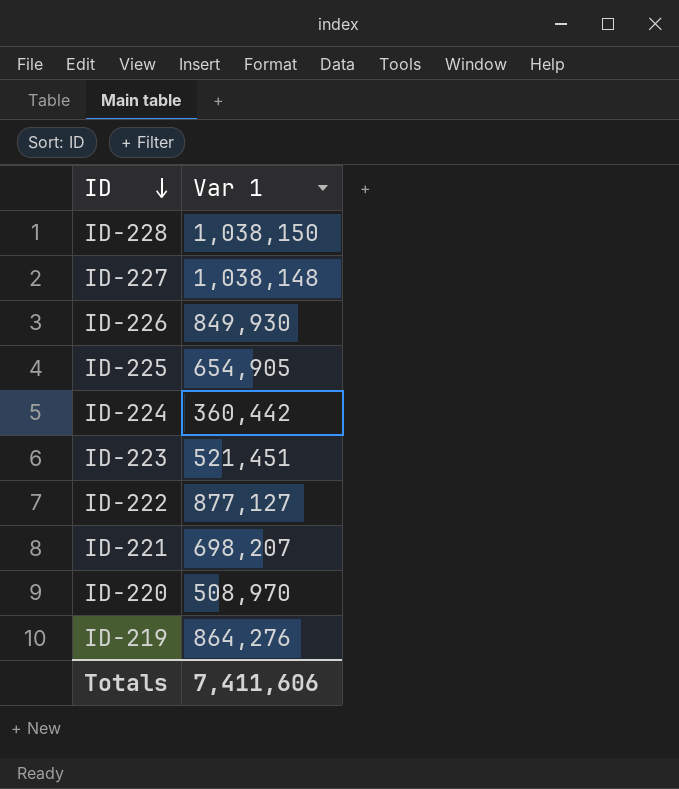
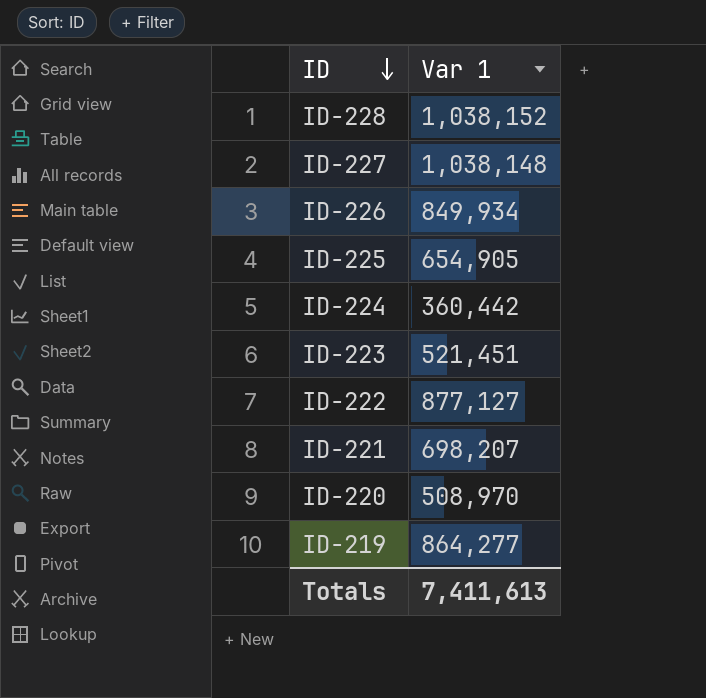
ID-228 | Var 1: 1,038,150 -> 1,038,152
ID-226 | Var 1: 849,930 -> 849,934
ID-219 | Var 1: 864,276 -> 864,277
Totals | Var 1: 7,411,606 -> 7,411,613

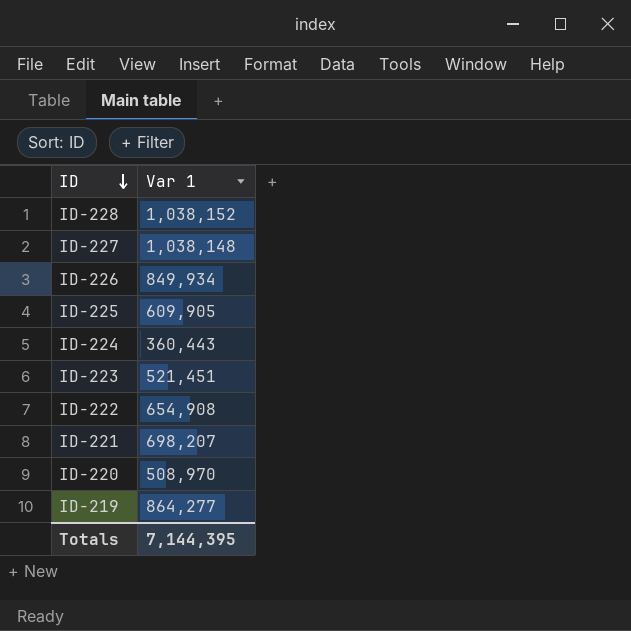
ID-225 | Var 1: 654,905 -> 609,905
ID-224 | Var 1: 360,442 -> 360,443
ID-222 | Var 1: 877,127 -> 654,908
Totals | Var 1: 7,411,613 -> 7,144,395

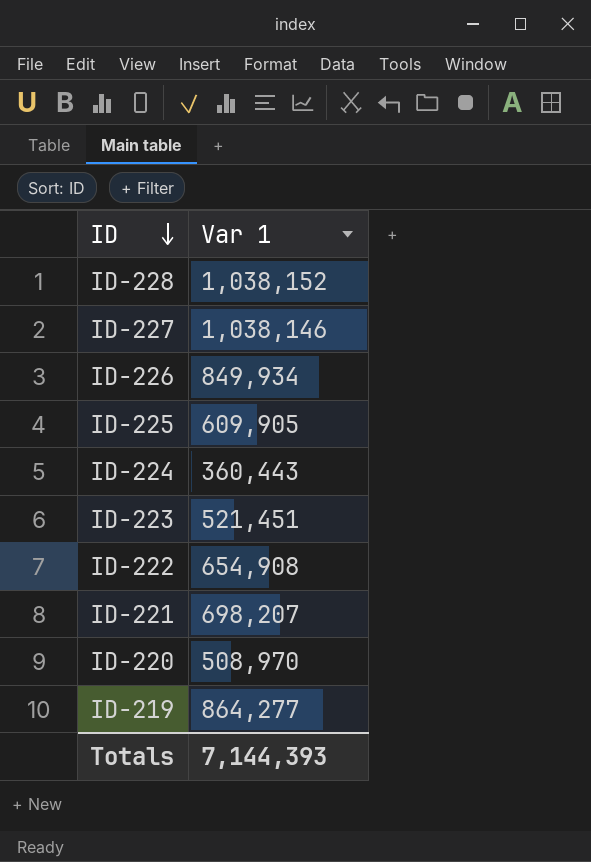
ID-227 | Var 1: 1,038,148 -> 1,038,146
Totals | Var 1: 7,144,395 -> 7,144,393

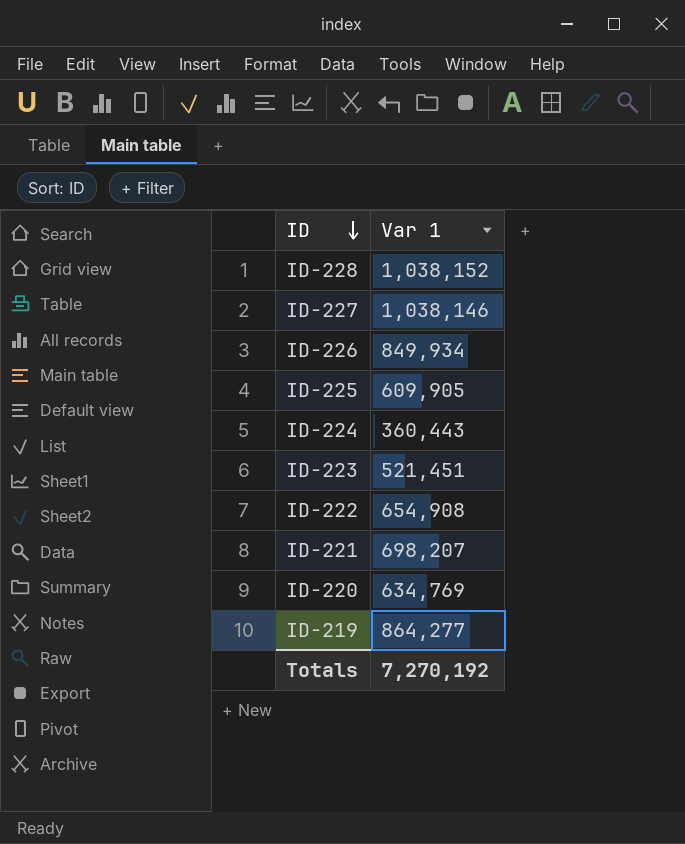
ID-220 | Var 1: 508,970 -> 634,769
Totals | Var 1: 7,144,393 -> 7,270,192

